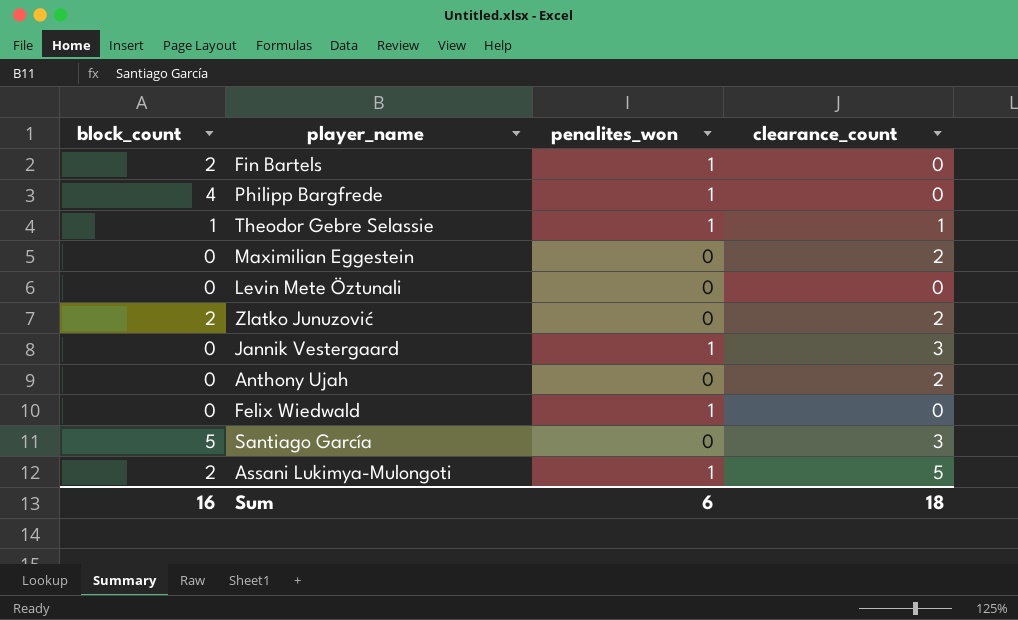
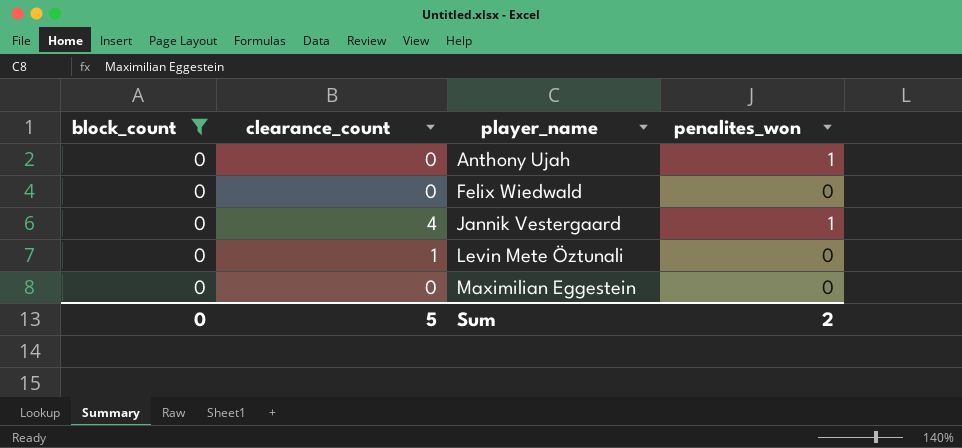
filter: none -> block_count = 0
row order: none -> player_name ascending
column clearance_count | position: 4 -> 2
Anthony Ujah | clearance_count: 2 -> 0
Anthony Ujah | penalites_won: 0 -> 1
Felix Wiedwald | penalites_won: 1 -> 0
Jannik Vestergaard | clearance_count: 3 -> 4
Levin Mete Öztunali | clearance_count: 0 -> 1
Maximilian Eggestein | clearance_count: 2 -> 0
Sum | block_count: 16 -> 0
Sum | clearance_count: 18 -> 5
Sum | penalites_won: 6 -> 2

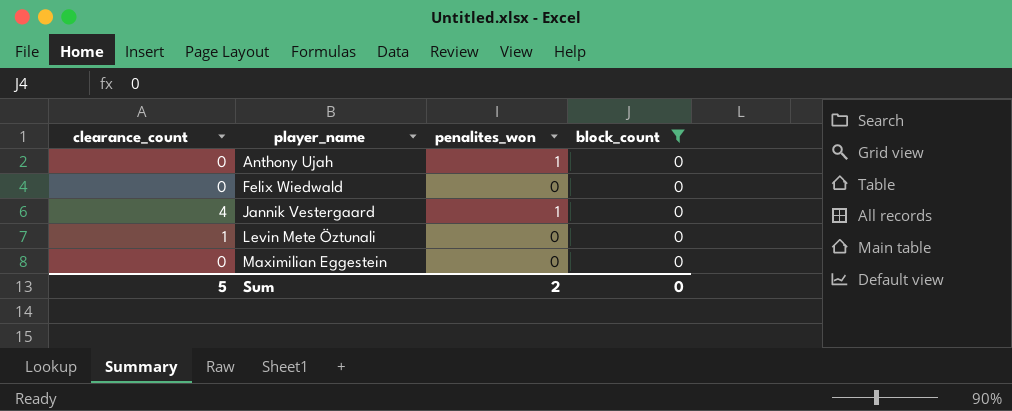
column block_count | position: 1 -> 4

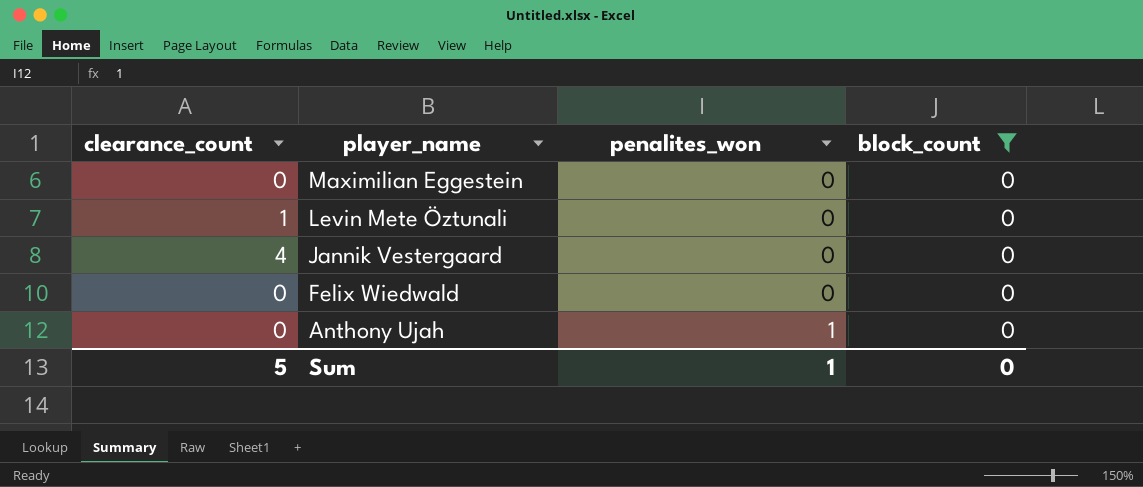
row order: player_name ascending -> player_name descending
Jannik Vestergaard | penalites_won: 1 -> 0
Sum | penalites_won: 2 -> 1

